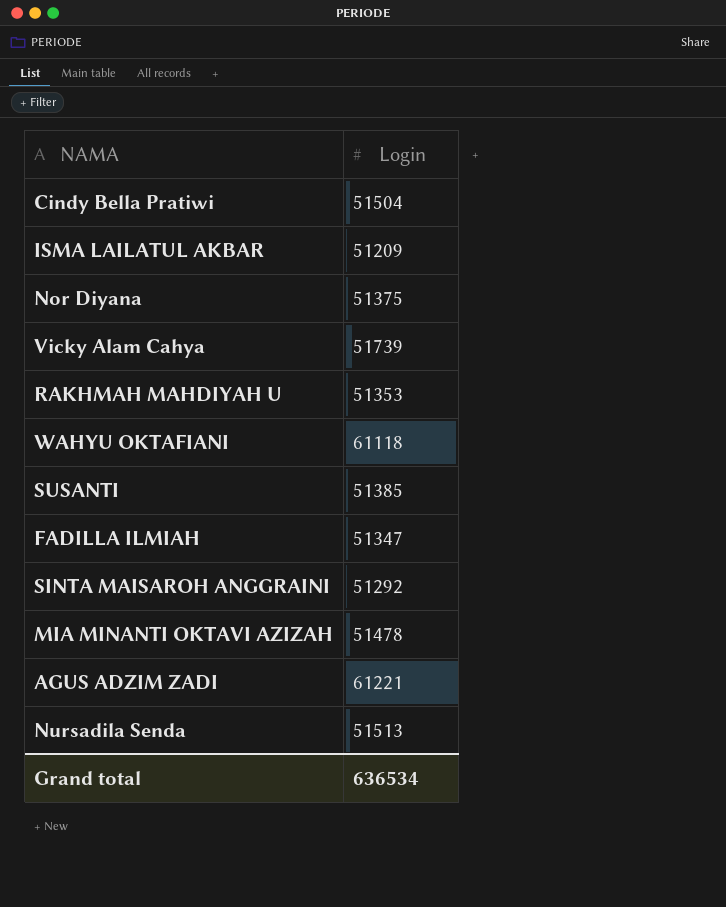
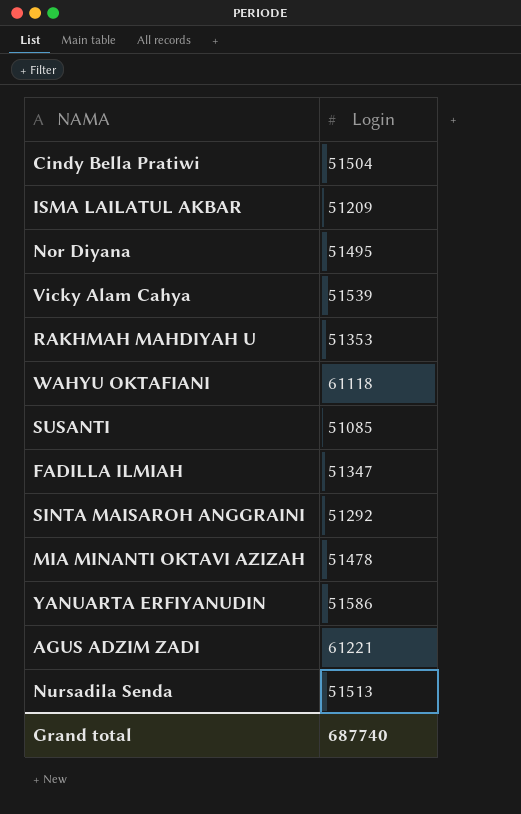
Nor Diyana | Login: 51375 -> 51495
Vicky Alam Cahya | Login: 51739 -> 51539
SUSANTI | Login: 51385 -> 51085
row YANUARTA ERFIYANUDIN: none -> 51586
Grand total | Login: 636534 -> 687740

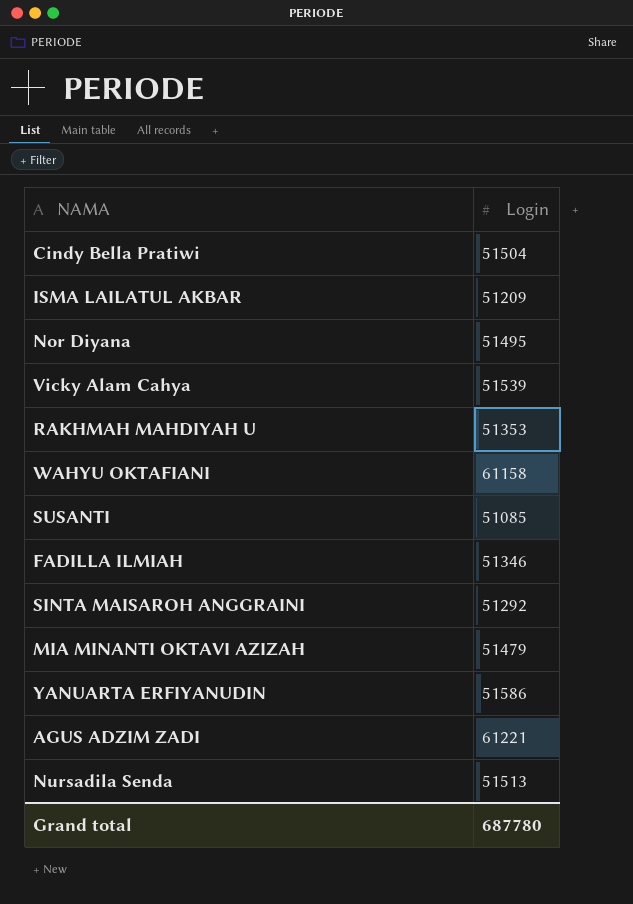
WAHYU OKTAFIANI | Login: 61118 -> 61158
FADILLA ILMIAH | Login: 51347 -> 51346
MIA MINANTI OKTAVI AZIZAH | Login: 51478 -> 51479
Grand total | Login: 687740 -> 687780

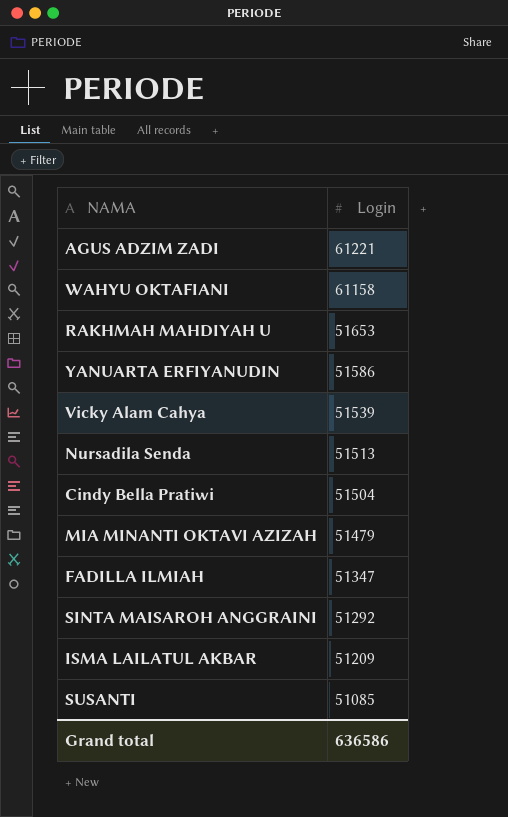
row order: none -> Login descending
row Nor Diyana: 51495 -> none
RAKHMAH MAHDIYAH U | Login: 51353 -> 51653
FADILLA ILMIAH | Login: 51346 -> 51347
Grand total | Login: 687780 -> 636586

